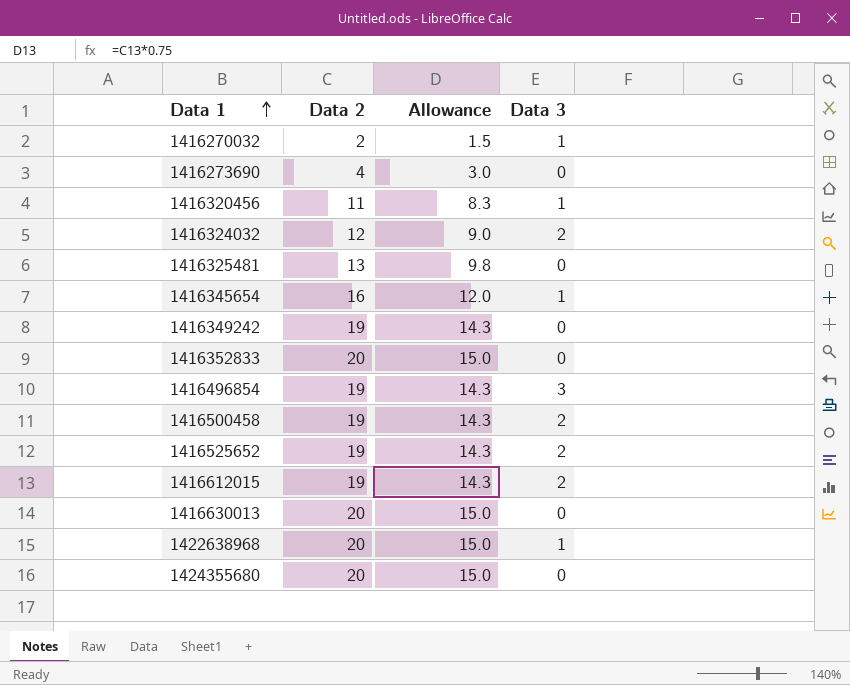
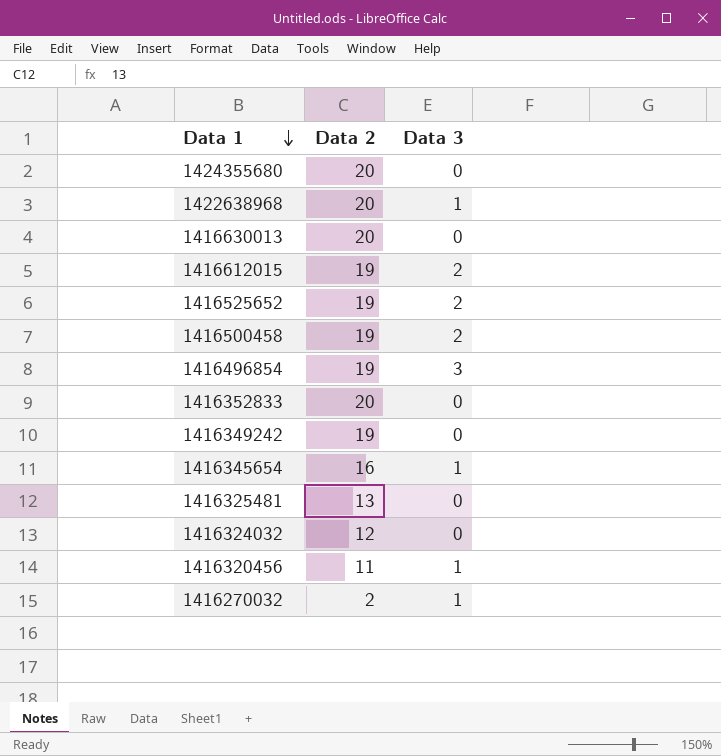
row order: Data 1 ascending -> Data 1 descending
column Allowance | formula: [Data 2] * 0.75 -> none
row 1416273690: 4 | 3.0 | 0 -> none
1416324032 | Data 3: 2 -> 0

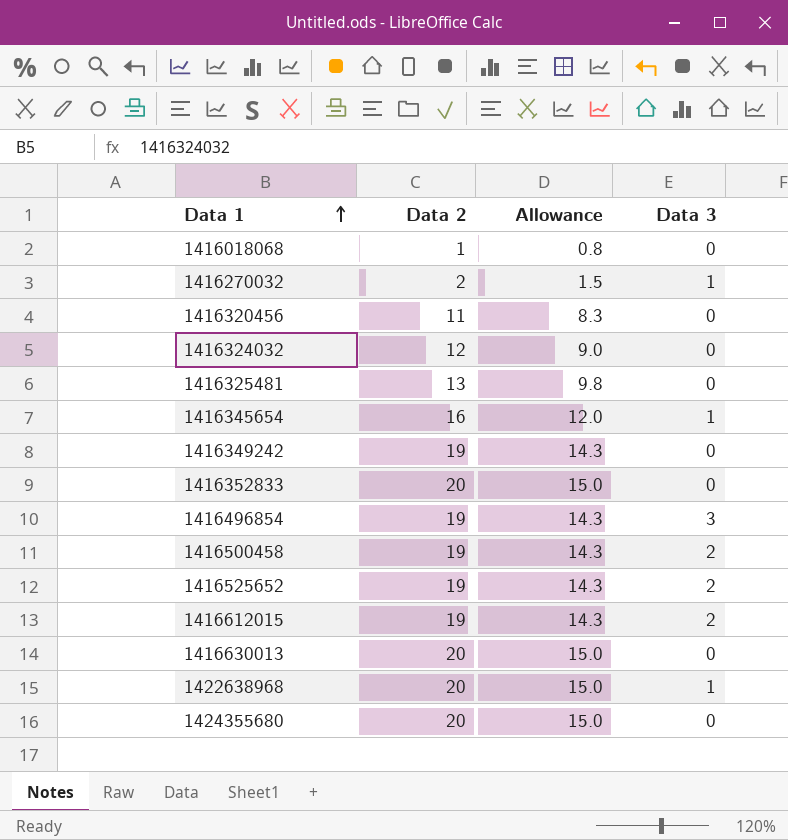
row order: Data 1 descending -> Data 1 ascending
column Allowance | formula: none -> [Data 2] * 0.75
row 1416018068: none -> 1 | 0.8 | 0
1416320456 | Data 3: 1 -> 0

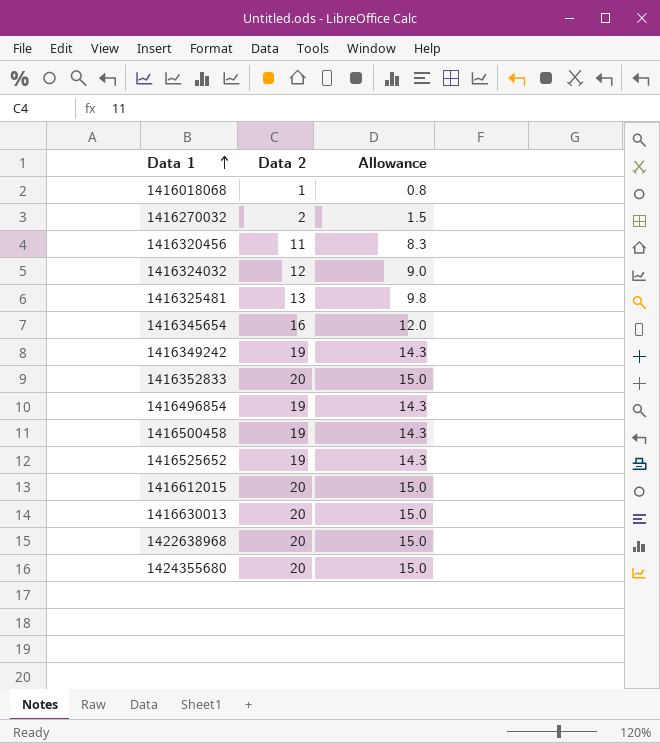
column Data 3 | position: 4 -> none
1416612015 | Data 2: 19 -> 20
1416612015 | Allowance: 14.3 -> 15.0

